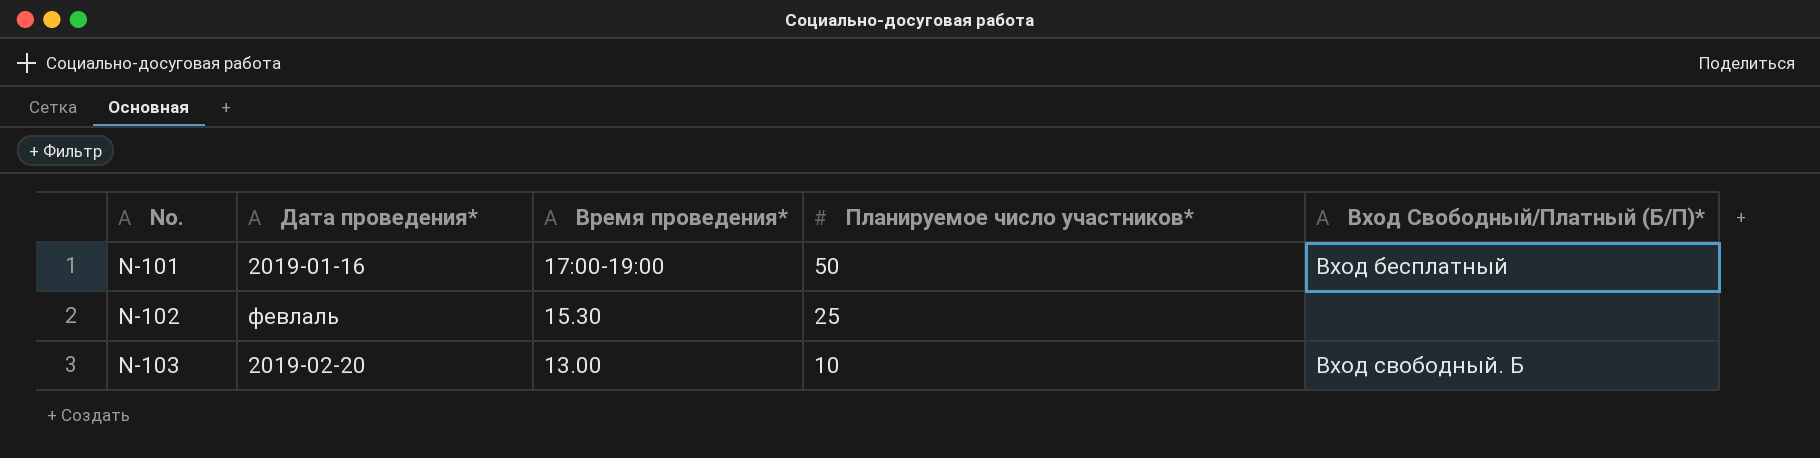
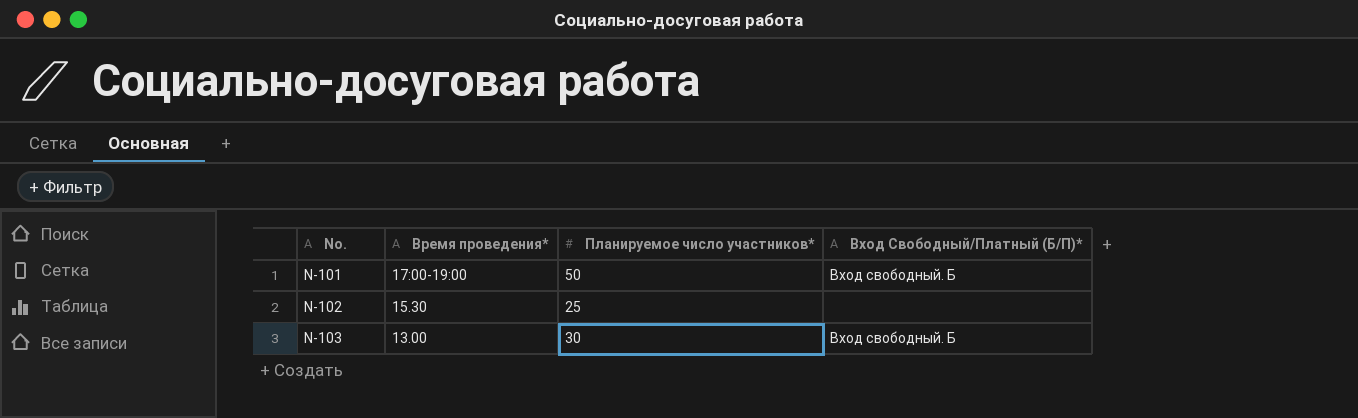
column Дата проведения* | position: 2 -> none
N-101 | Вход Свободный/Платный (Б/П)*: Вход бесплатный -> Вход свободный. Б
N-103 | Планируемое число участников*: 10 -> 30

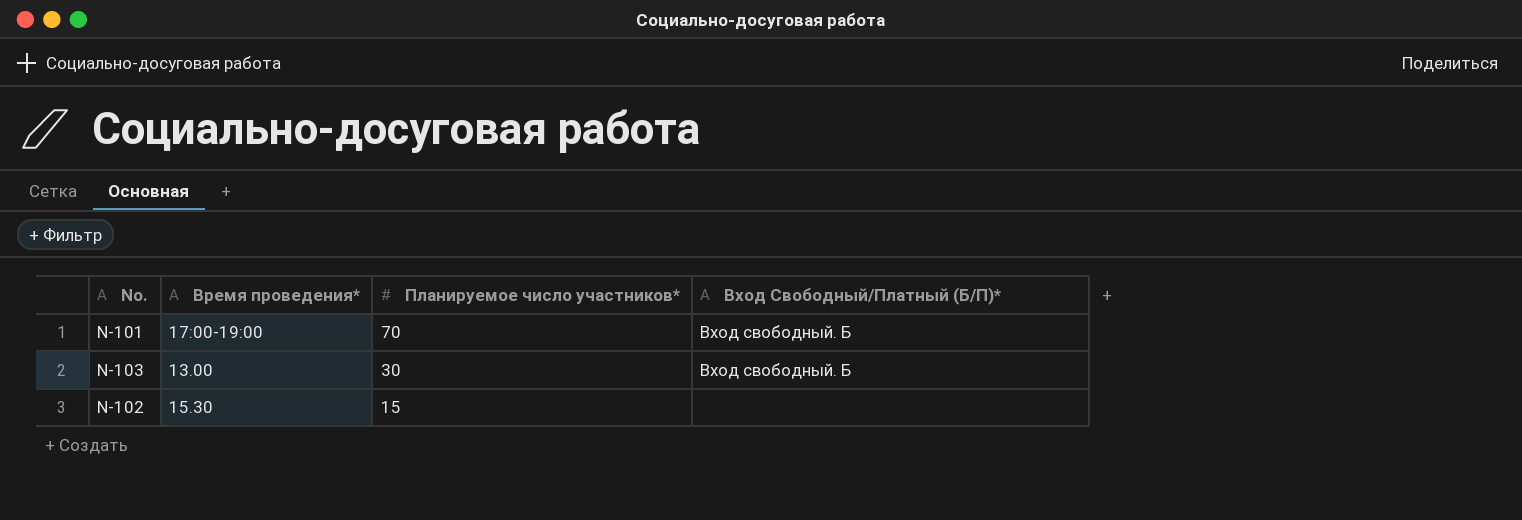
row order: No. ascending -> Планируемое число участников* descending
N-101 | Планируемое число участников*: 50 -> 70
N-102 | Планируемое число участников*: 25 -> 15

